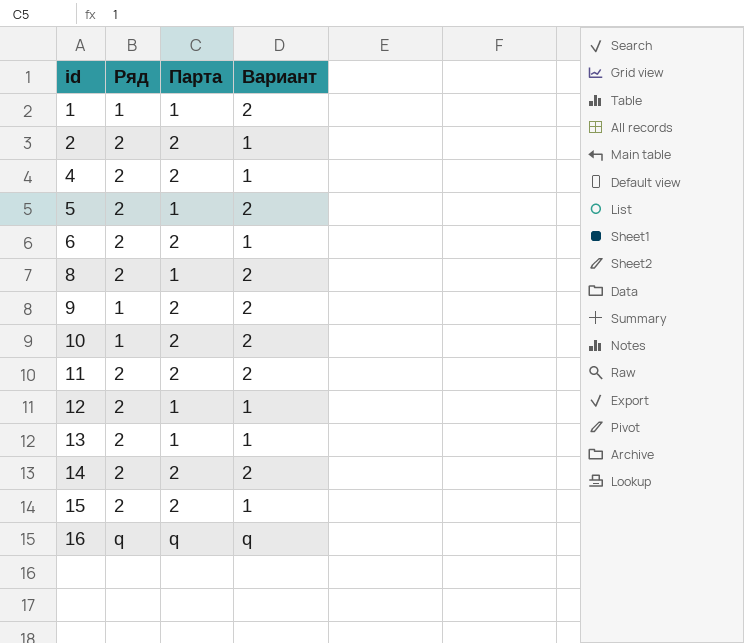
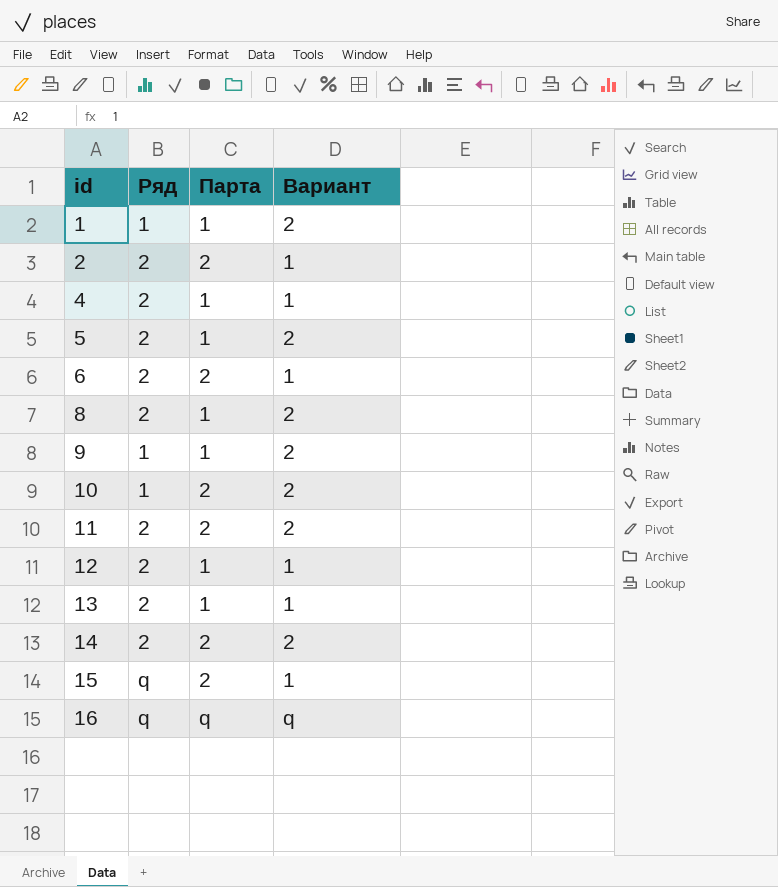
4 | Парта: 2 -> 1
9 | Парта: 2 -> 1
15 | Ряд: 2 -> q

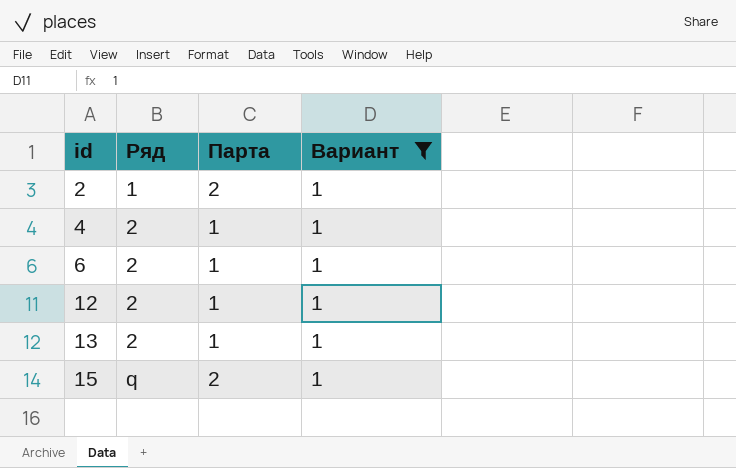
filter: none -> Вариант = 1
2 | Ряд: 2 -> 1
6 | Парта: 2 -> 1

